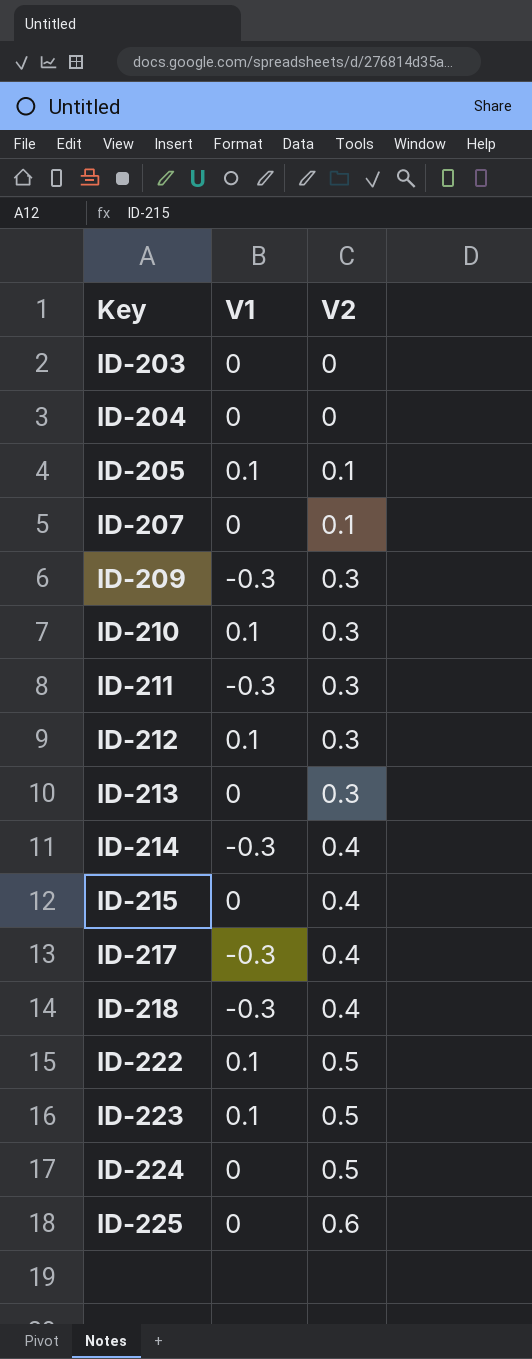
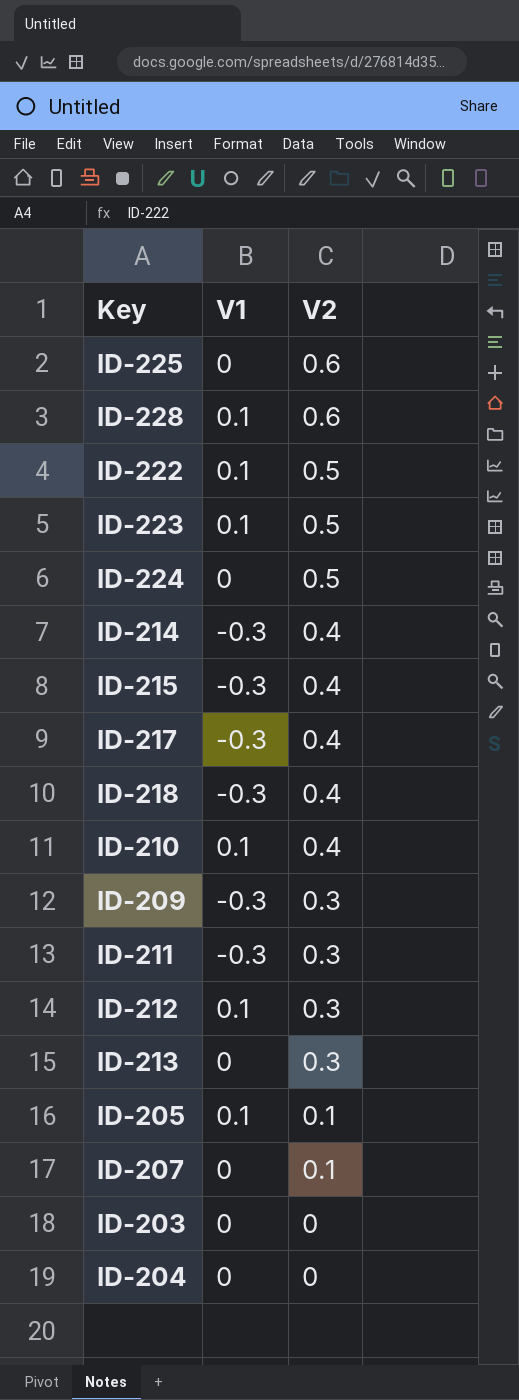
row order: Key ascending -> V2 descending
row ID-228: none -> 0.1 | 0.6
ID-215 | V1: 0 -> -0.3
ID-210 | V2: 0.3 -> 0.4

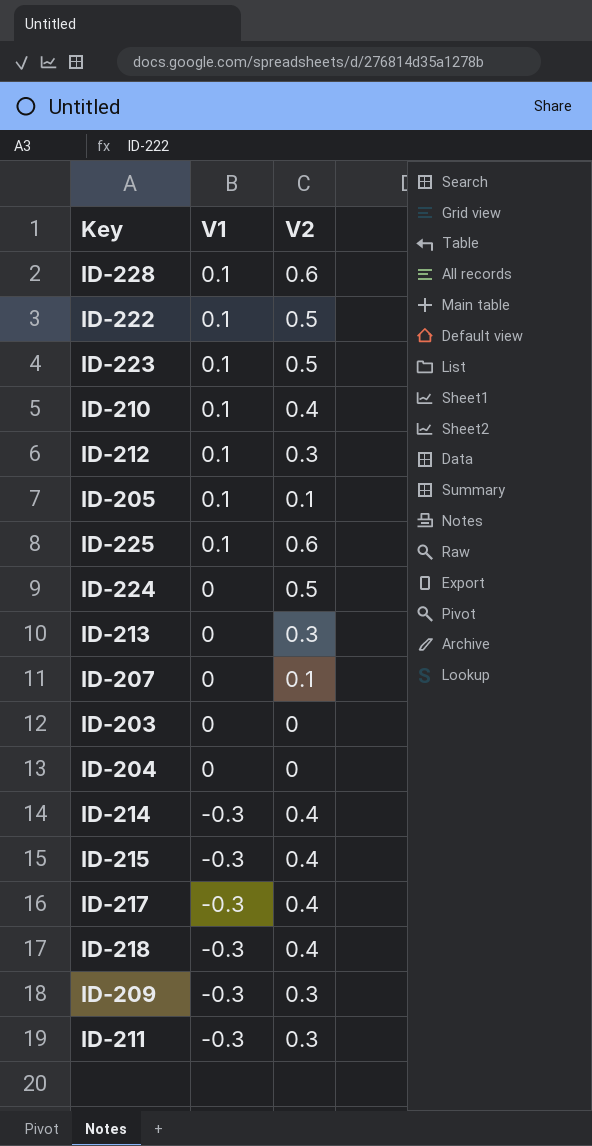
row order: V2 descending -> V1 descending
ID-225 | V1: 0 -> 0.1

